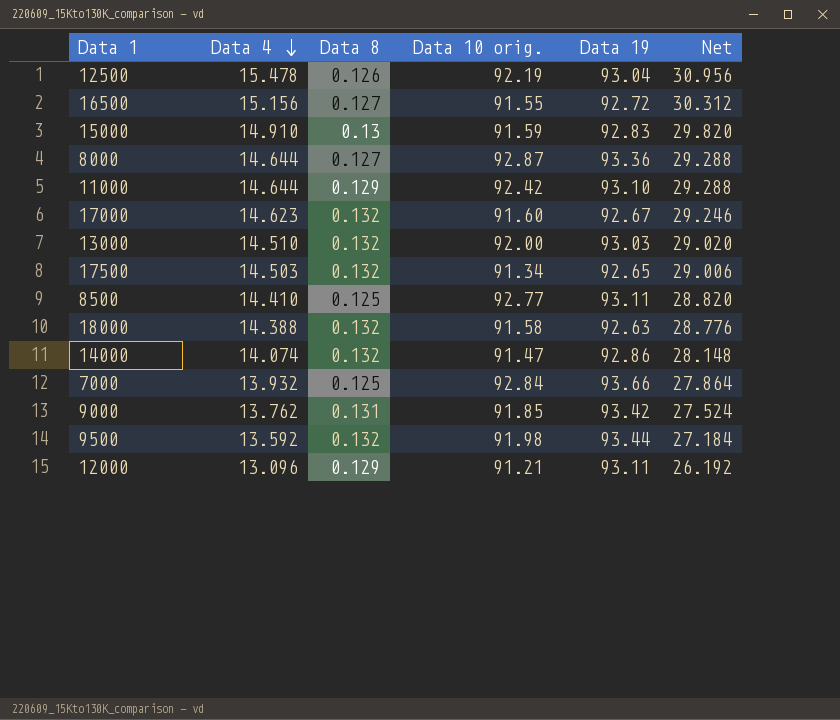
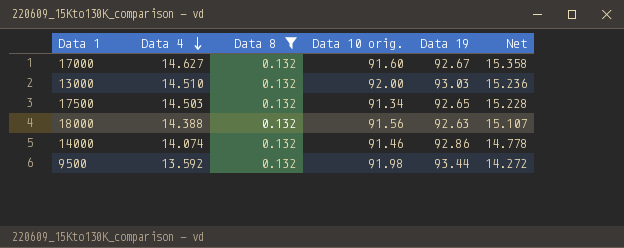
filter: none -> Data 8 = 0.132
column Net | formula: [Data 4] * 2 -> [Data 4] * 1.05
17000 | Data 4: 14.623 -> 14.627
18000 | Data 10 orig.: 91.58 -> 91.56
14000 | Data 10 orig.: 91.47 -> 91.46

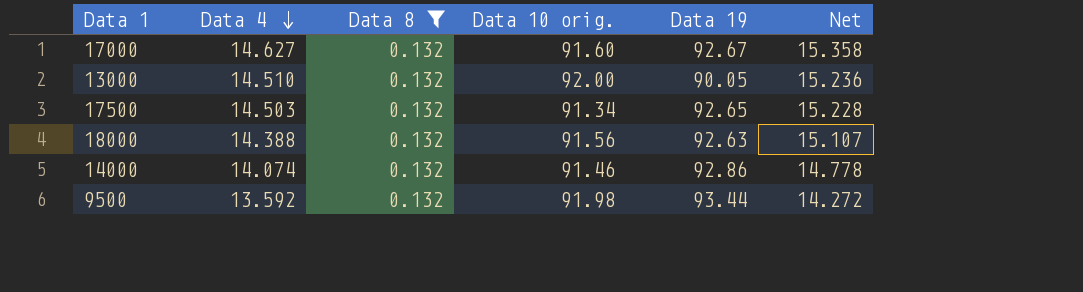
13000 | Data 19: 93.03 -> 90.05

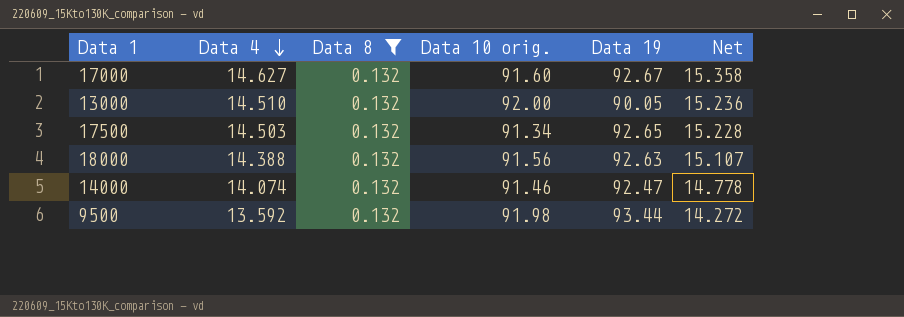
14000 | Data 19: 92.86 -> 92.47

